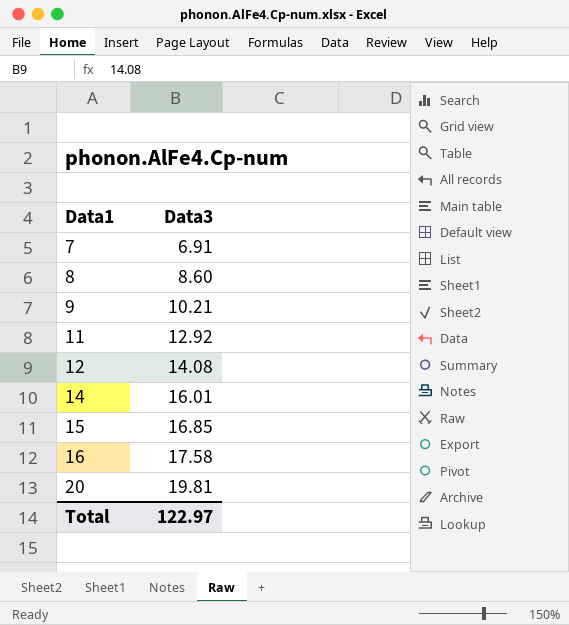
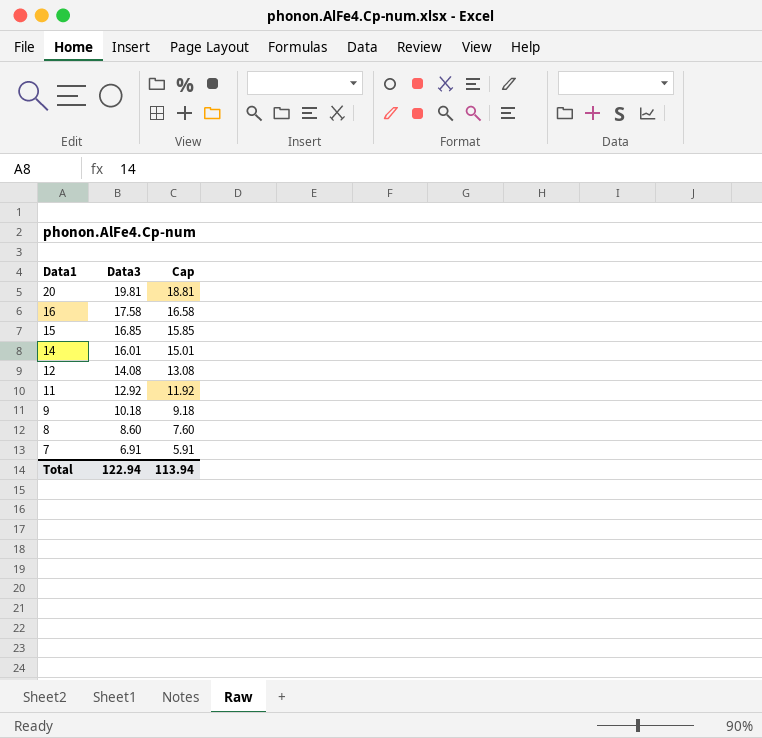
row order: Data1 ascending -> Data1 descending
column Cap | formula: none -> [Data3] - 1
9 | Data3: 10.21 -> 10.18
Total | Data3: 122.97 -> 122.94

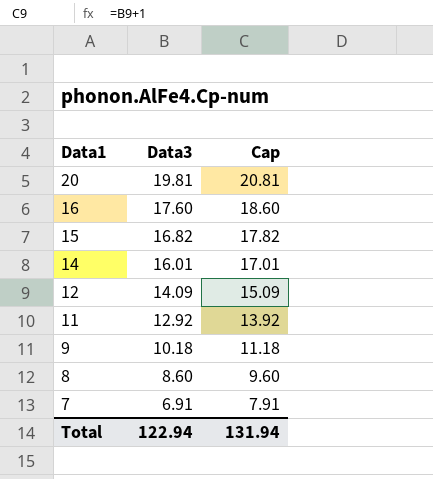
column Cap | formula: [Data3] - 1 -> [Data3] + 1
16 | Data3: 17.58 -> 17.60
15 | Data3: 16.85 -> 16.82
12 | Data3: 14.08 -> 14.09
Total | Cap: 113.94 -> 131.94

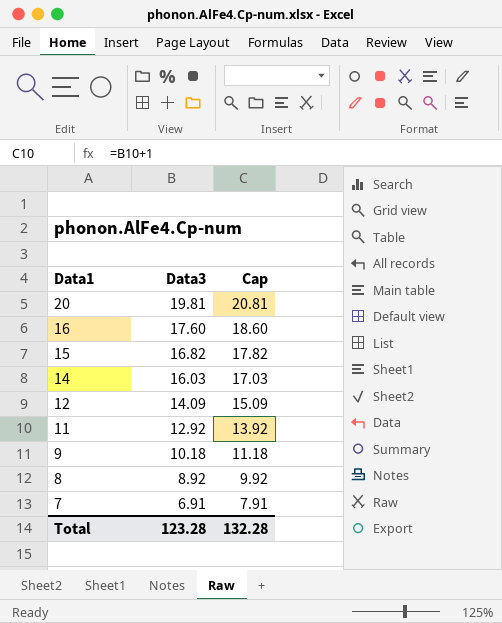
14 | Data3: 16.01 -> 16.03
14 | Cap: 17.01 -> 17.03
8 | Data3: 8.60 -> 8.92
8 | Cap: 9.60 -> 9.92
Total | Data3: 122.94 -> 123.28
Total | Cap: 131.94 -> 132.28

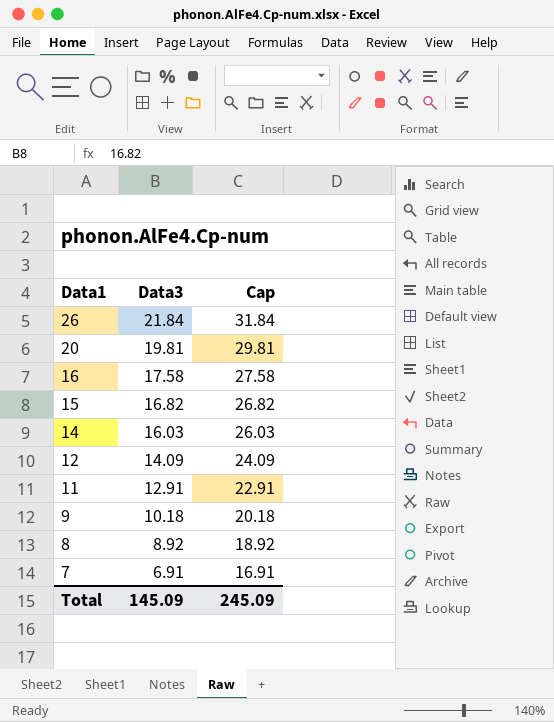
column Cap | formula: [Data3] + 1 -> [Data3] + 10
row 26: none -> 21.84 | 31.84
16 | Data3: 17.60 -> 17.58
11 | Data3: 12.92 -> 12.91
Total | Data3: 123.28 -> 145.09
Total | Cap: 132.28 -> 245.09

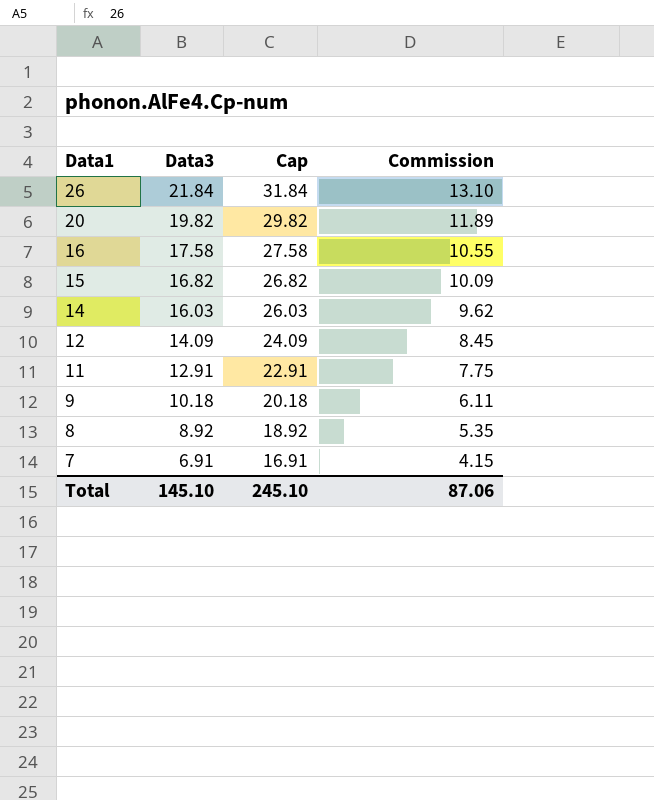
column Commission | formula: none -> [Data3] * 0.6
20 | Data3: 19.81 -> 19.82
20 | Cap: 29.81 -> 29.82
Total | Data3: 145.09 -> 145.10
Total | Cap: 245.09 -> 245.10

